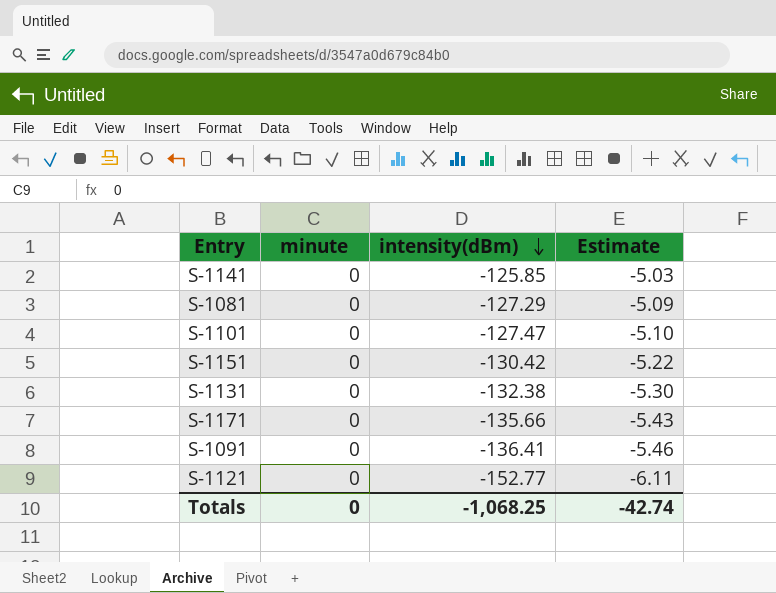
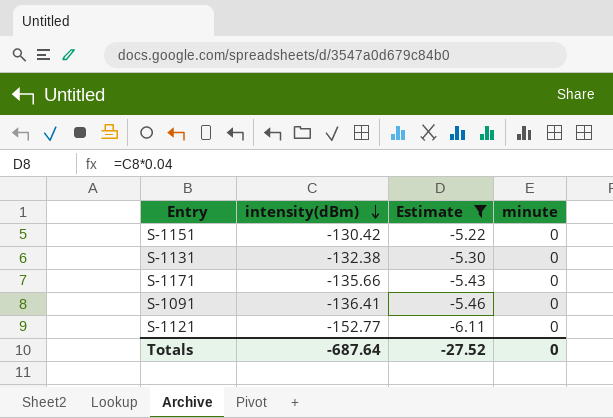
filter: none -> Estimate <= -5.22
column minute | position: 2 -> 4
Totals | intensity(dBm): -1,068.25 -> -687.64
Totals | Estimate: -42.74 -> -27.52

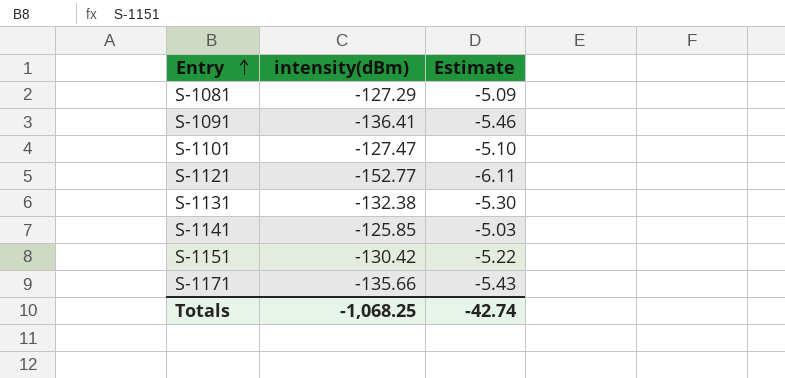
filter: Estimate <= -5.22 -> none
row order: intensity(dBm) descending -> Entry ascending
column minute | position: 4 -> none
Totals | intensity(dBm): -687.64 -> -1,068.25
Totals | Estimate: -27.52 -> -42.74

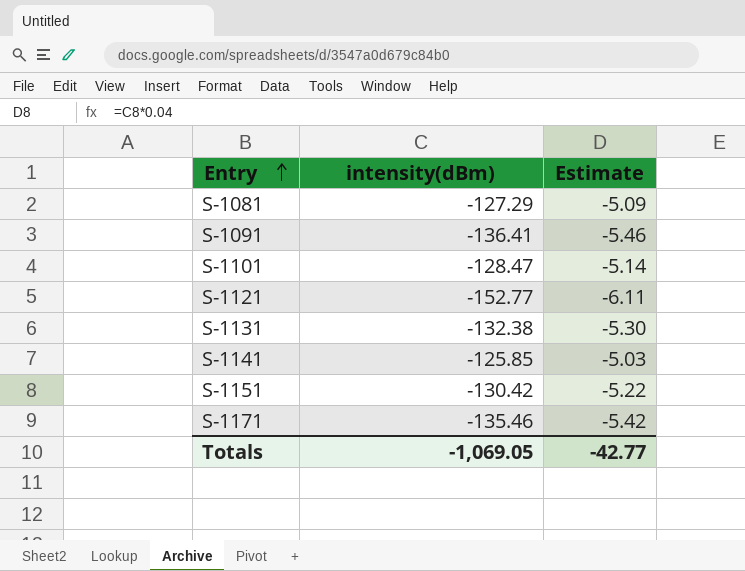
S-1101 | intensity(dBm): -127.47 -> -128.47
S-1101 | Estimate: -5.10 -> -5.14
S-1171 | intensity(dBm): -135.66 -> -135.46
S-1171 | Estimate: -5.43 -> -5.42
Totals | intensity(dBm): -1,068.25 -> -1,069.05
Totals | Estimate: -42.74 -> -42.77

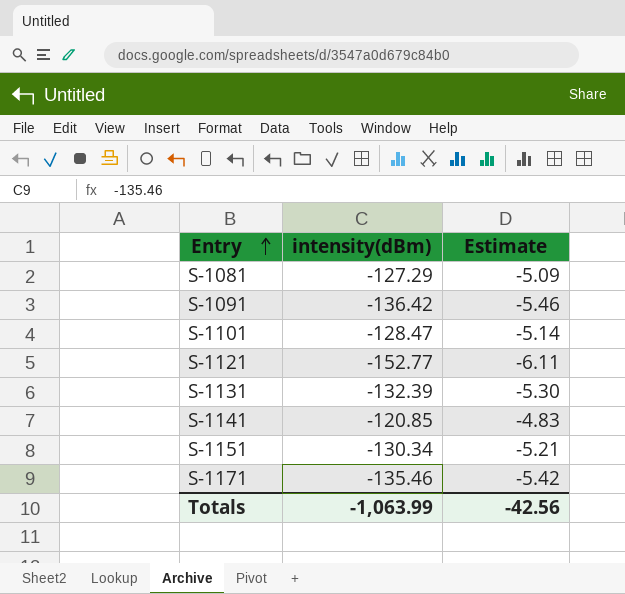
S-1091 | intensity(dBm): -136.41 -> -136.42
S-1131 | intensity(dBm): -132.38 -> -132.39
S-1141 | intensity(dBm): -125.85 -> -120.85
S-1141 | Estimate: -5.03 -> -4.83
S-1151 | intensity(dBm): -130.42 -> -130.34
S-1151 | Estimate: -5.22 -> -5.21
Totals | intensity(dBm): -1,069.05 -> -1,063.99
Totals | Estimate: -42.77 -> -42.56

